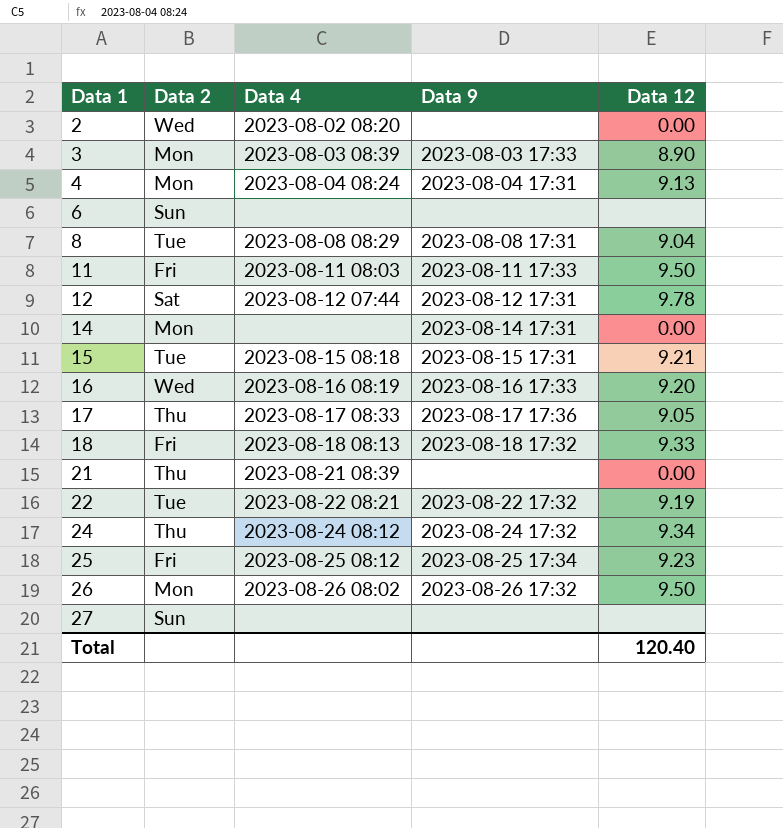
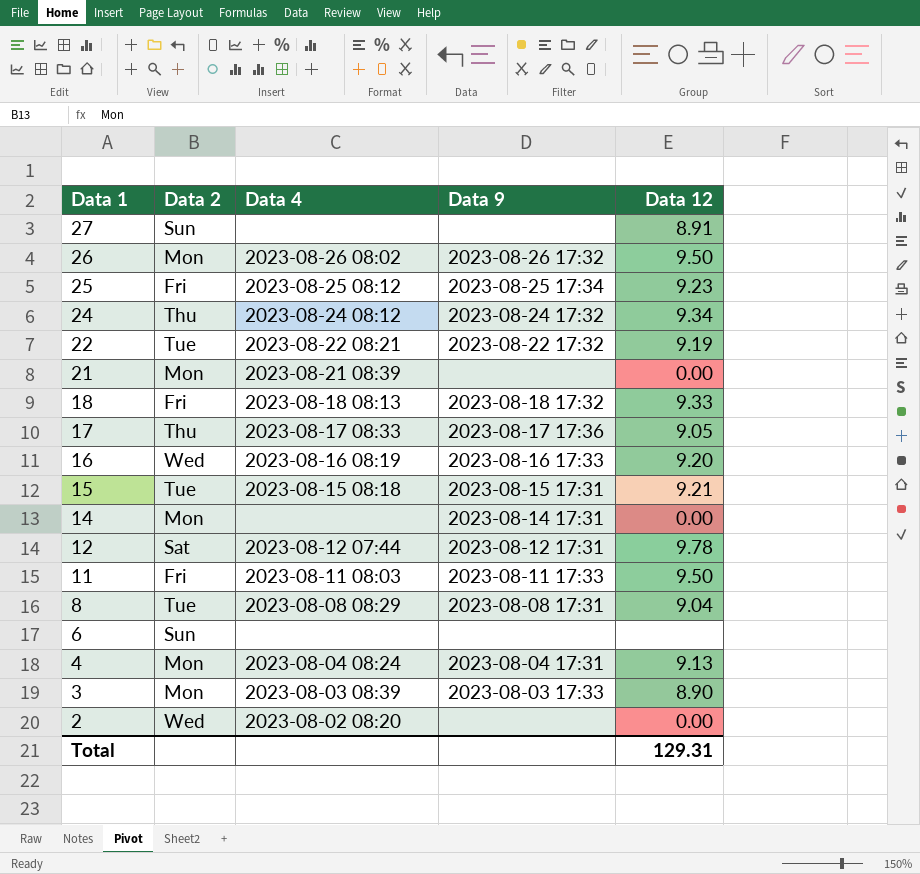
row order: Data 1 ascending -> Data 1 descending
27 | Data 12: none -> 8.91
21 | Data 2: Thu -> Mon
Total | Data 12: 120.40 -> 129.31

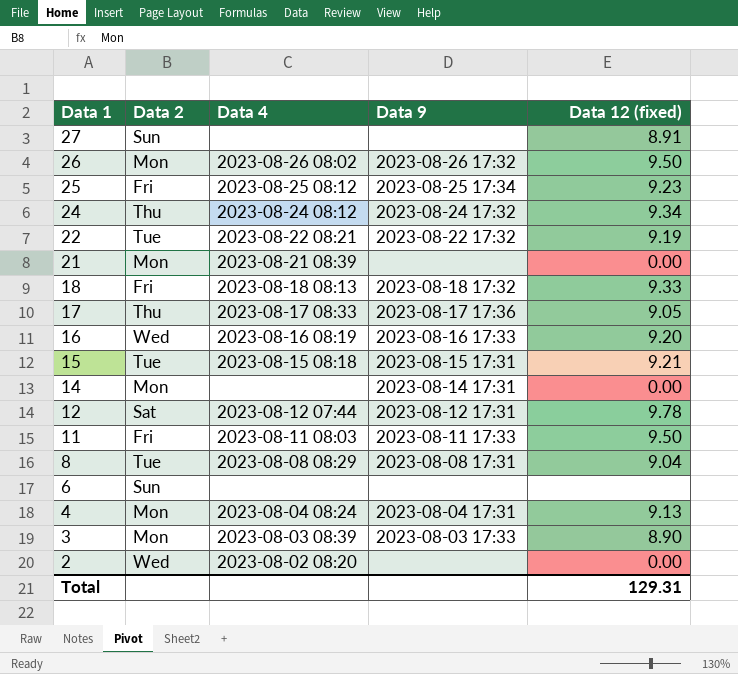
column name: Data 12 -> Data 12 (fixed)

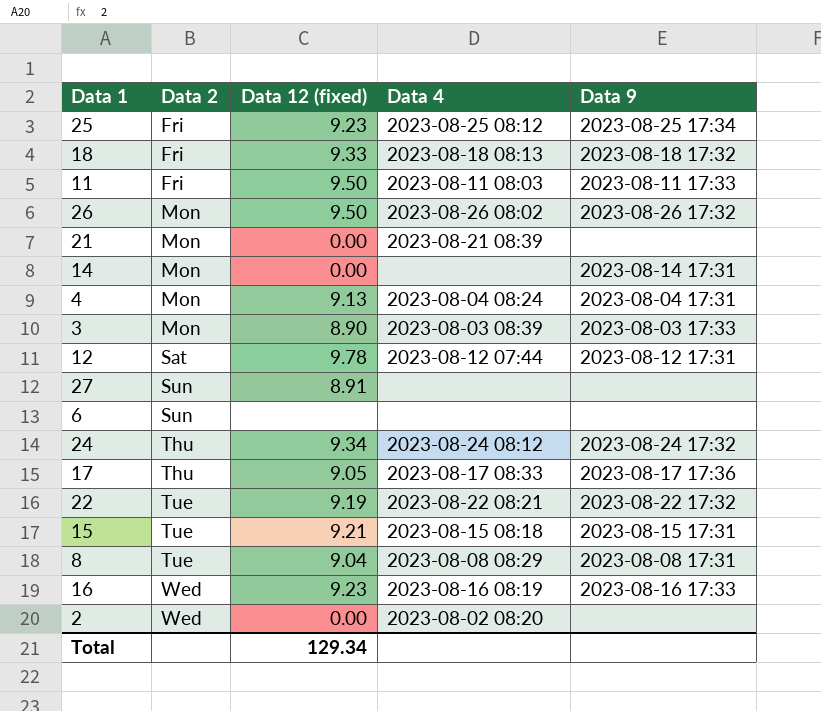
row order: Data 1 descending -> Data 2 ascending
column Data 12 (fixed) | position: 5 -> 3
16 | Data 12 (fixed): 9.20 -> 9.23
Total | Data 12 (fixed): 129.31 -> 129.34

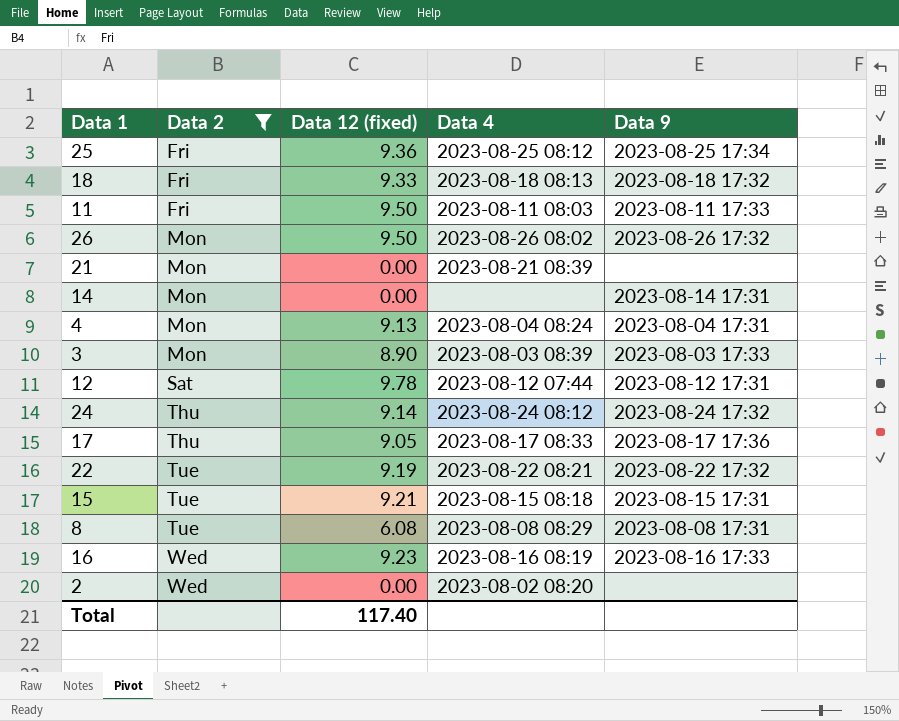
filter: none -> Data 2 != Sun
25 | Data 12 (fixed): 9.23 -> 9.36
24 | Data 12 (fixed): 9.34 -> 9.14
8 | Data 12 (fixed): 9.04 -> 6.08
Total | Data 12 (fixed): 129.34 -> 117.40

